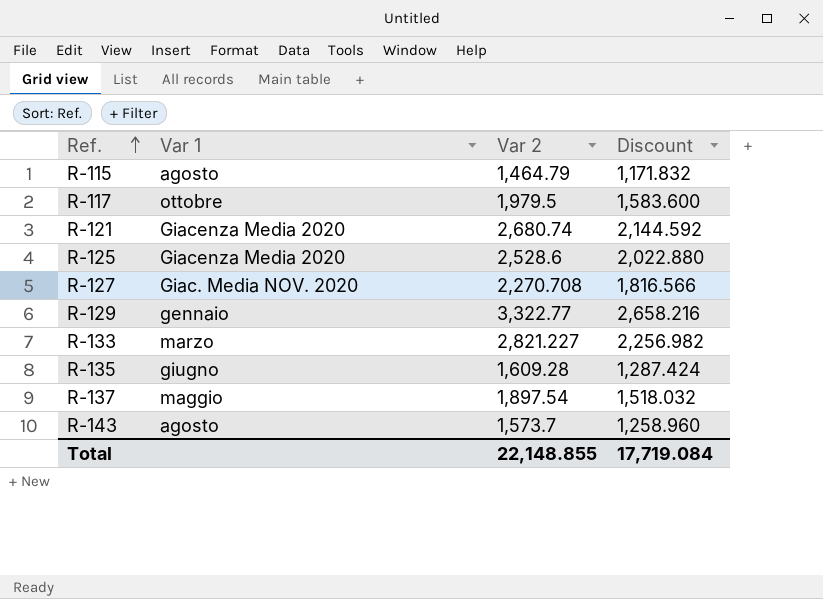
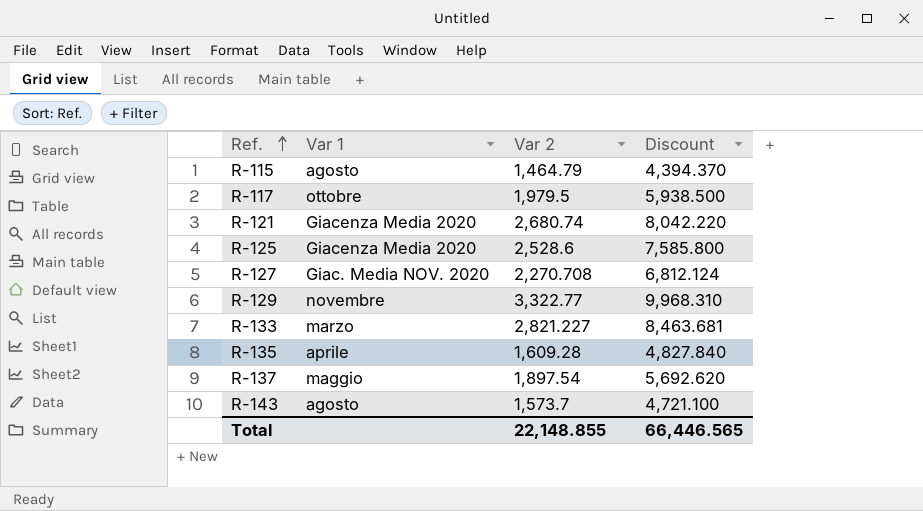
column Discount | formula: [Var 2] * 0.8 -> [Var 2] * 3
R-129 | Var 1: gennaio -> novembre
R-135 | Var 1: giugno -> aprile
Total | Discount: 17,719.084 -> 66,446.565

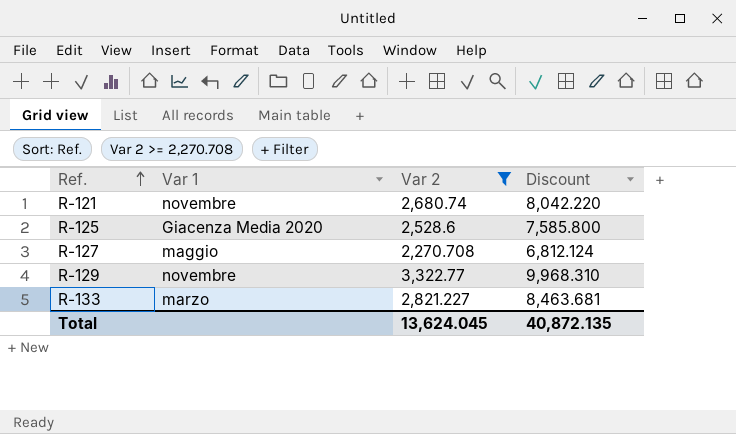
filter: none -> Var 2 >= 2,270.708
R-121 | Var 1: Giacenza Media 2020 -> novembre
R-127 | Var 1: Giac. Media NOV. 2020 -> maggio
Total | Var 2: 22,148.855 -> 13,624.045
Total | Discount: 66,446.565 -> 40,872.135

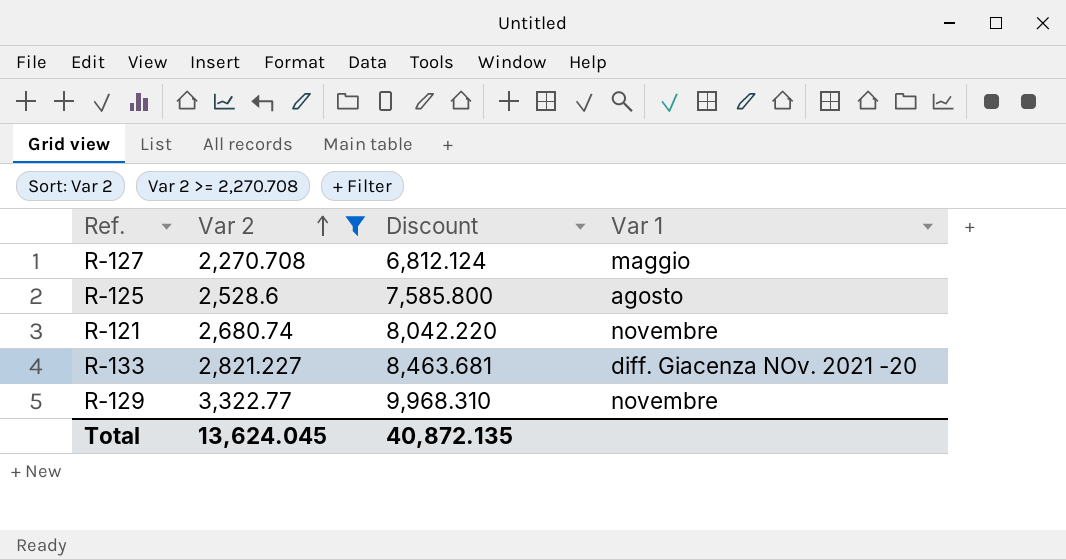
row order: Ref. ascending -> Var 2 ascending
column Var 1 | position: 2 -> 4
R-125 | Var 1: Giacenza Media 2020 -> agosto
R-133 | Var 1: marzo -> diff. Giacenza NOv. 2021 -20

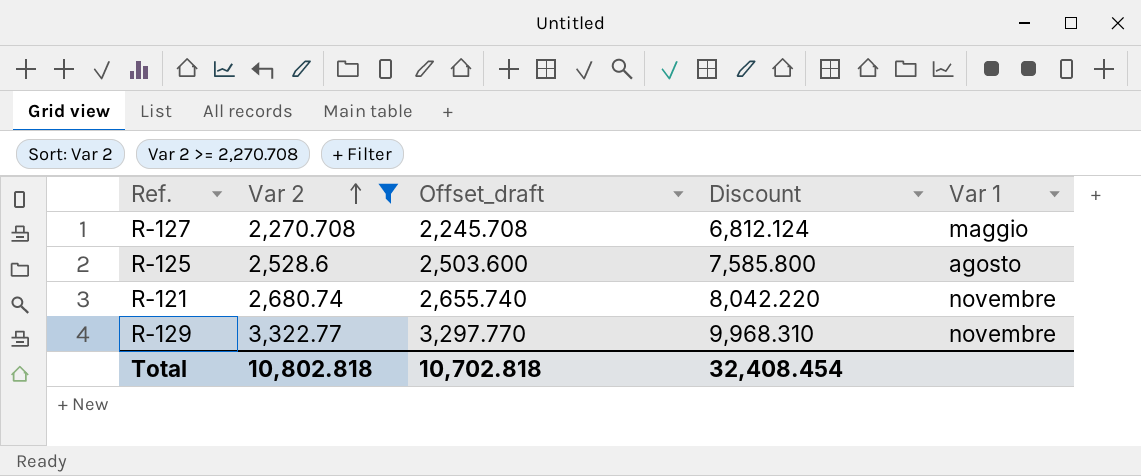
column Offset_draft | formula: none -> [Var 2] - 25
row R-133: 2,821.227 | 8,463.681 | diff. Giacenza NOv. 2021 -20 -> none
Total | Var 2: 13,624.045 -> 10,802.818
Total | Discount: 40,872.135 -> 32,408.454

